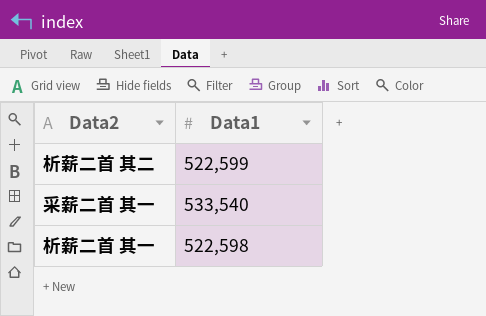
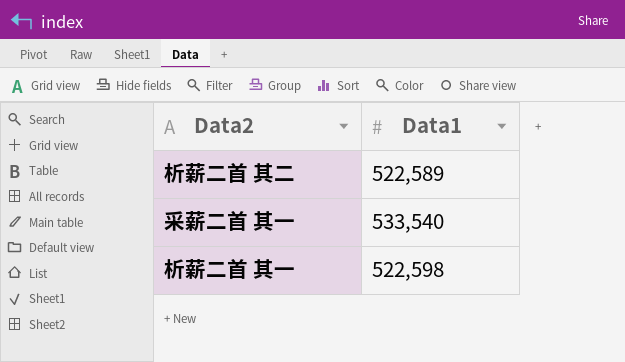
析薪二首 其二 | Data1: 522,599 -> 522,589

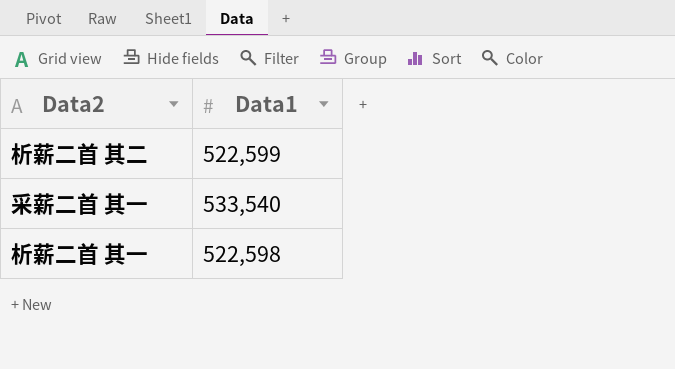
析薪二首 其二 | Data1: 522,589 -> 522,599

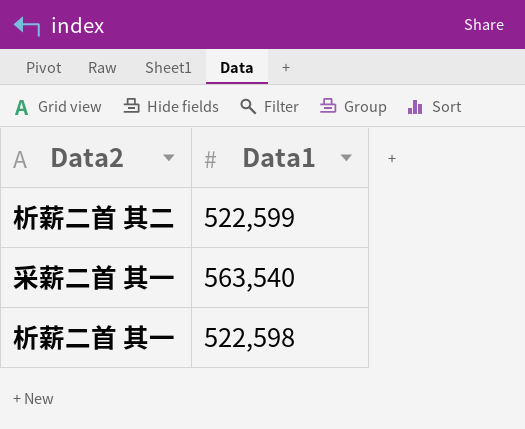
采薪二首 其一 | Data1: 533,540 -> 563,540

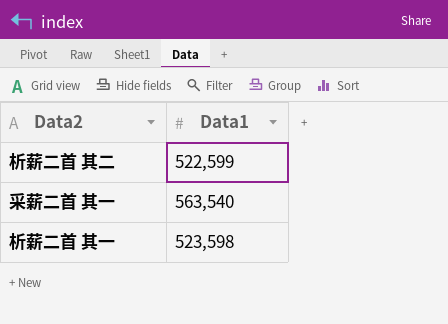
析薪二首 其一 | Data1: 522,598 -> 523,598

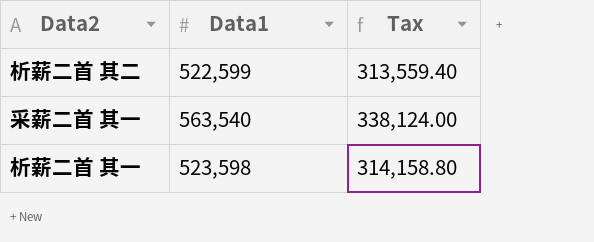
column Tax | formula: none -> [Data1] * 0.6

